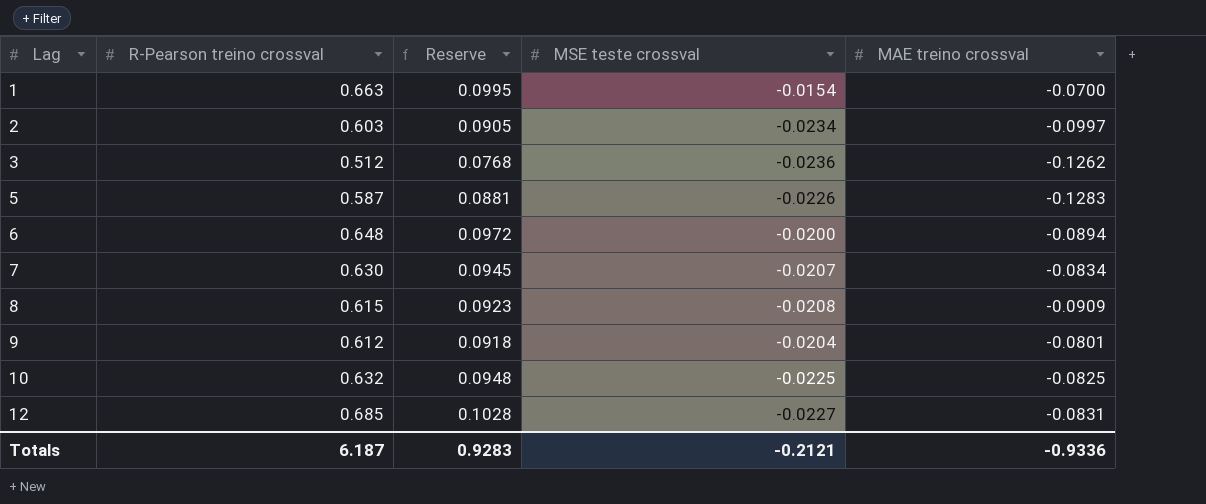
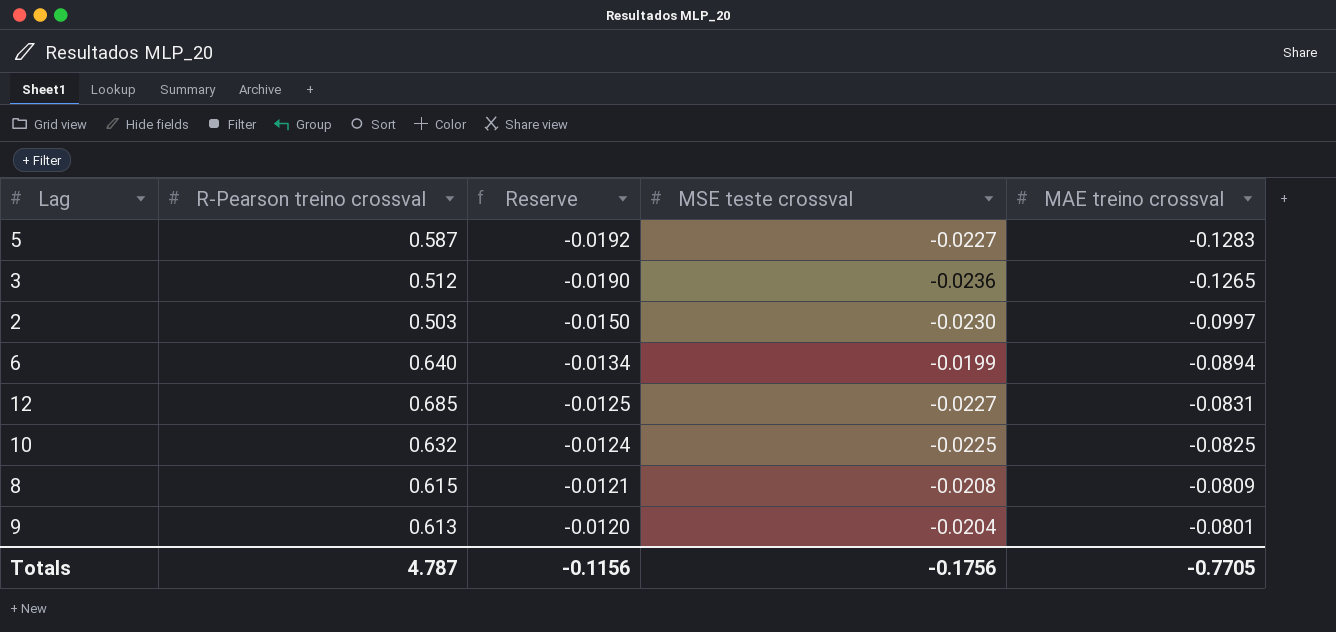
row order: Lag ascending -> Reserve ascending
column Reserve | formula: [R-Pearson treino crossval] * 0.15 -> [MAE treino crossval] * 0.15
row 1: 0.663 | 0.0995 | -0.0154 | -0.0700 -> none
row 7: 0.630 | 0.0945 | -0.0207 | -0.0834 -> none
5 | MSE teste crossval: -0.0226 -> -0.0227
3 | MAE treino crossval: -0.1262 -> -0.1265
2 | R-Pearson treino crossval: 0.603 -> 0.503
2 | MSE teste crossval: -0.0234 -> -0.0230
6 | R-Pearson treino crossval: 0.648 -> 0.640
6 | MSE teste crossval: -0.0200 -> -0.0199
8 | MAE treino crossval: -0.0909 -> -0.0809
9 | R-Pearson treino crossval: 0.612 -> 0.613
Totals | R-Pearson treino crossval: 6.187 -> 4.787
Totals | Reserve: 0.9283 -> -0.1156
Totals | MSE teste crossval: -0.2121 -> -0.1756
Totals | MAE treino crossval: -0.9336 -> -0.7705

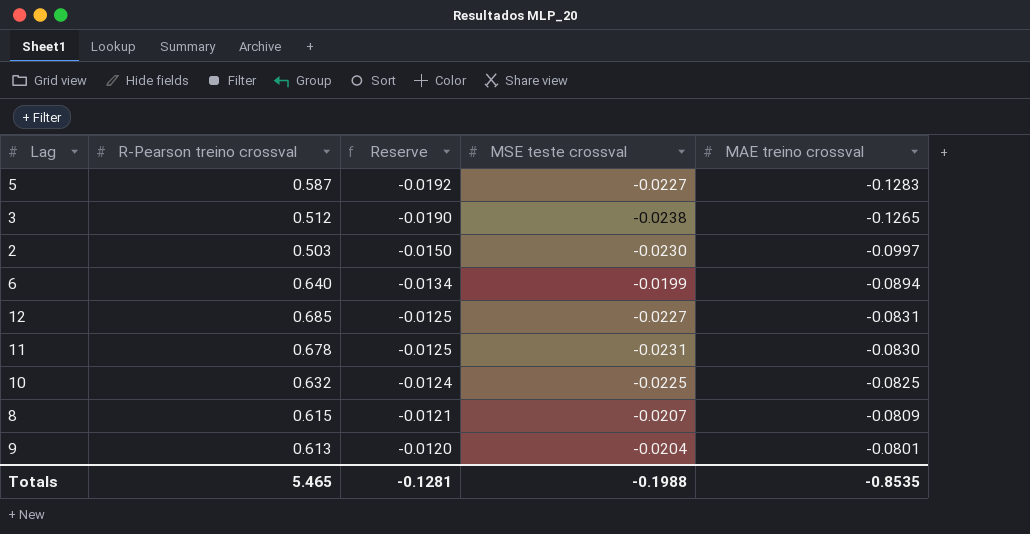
3 | MSE teste crossval: -0.0236 -> -0.0238
row 11: none -> 0.678 | -0.0125 | -0.0231 | -0.0830
8 | MSE teste crossval: -0.0208 -> -0.0207
Totals | R-Pearson treino crossval: 4.787 -> 5.465
Totals | Reserve: -0.1156 -> -0.1281
Totals | MSE teste crossval: -0.1756 -> -0.1988
Totals | MAE treino crossval: -0.7705 -> -0.8535

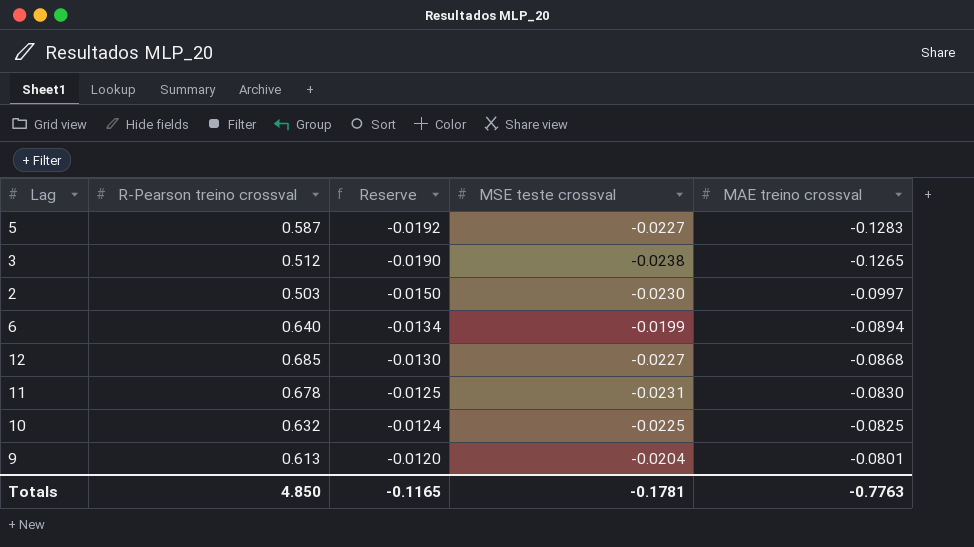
row 8: 0.615 | -0.0121 | -0.0207 | -0.0809 -> none
12 | Reserve: -0.0125 -> -0.0130
12 | MAE treino crossval: -0.0831 -> -0.0868
Totals | R-Pearson treino crossval: 5.465 -> 4.850
Totals | Reserve: -0.1281 -> -0.1165
Totals | MSE teste crossval: -0.1988 -> -0.1781
Totals | MAE treino crossval: -0.8535 -> -0.7763

